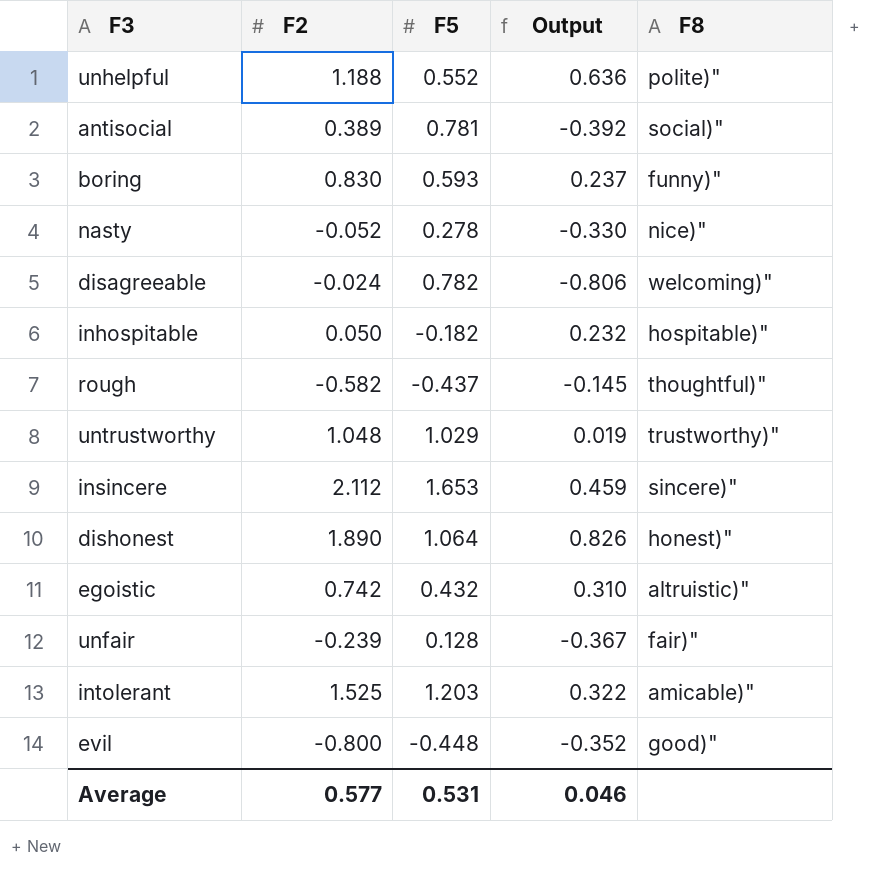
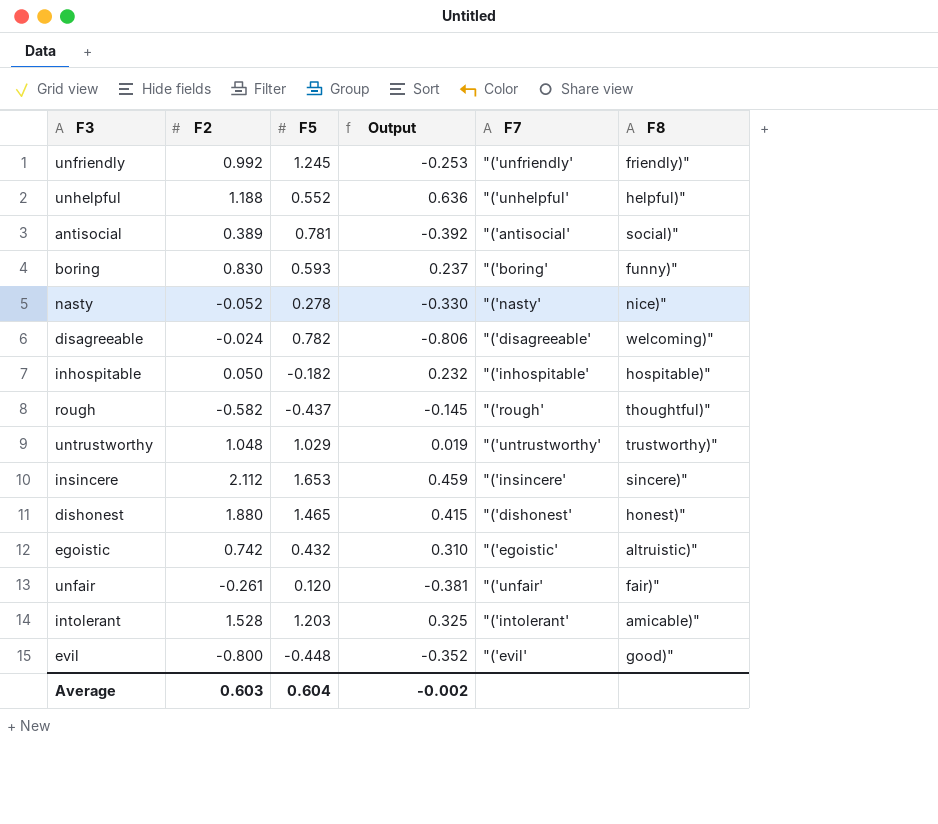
column F7 | position: none -> 5
row unfriendly: none -> 0.992 | 1.245 | -0.253 | "('unfriendly' | friendly)"
unhelpful | F8: polite)" -> helpful)"
dishonest | F2: 1.890 -> 1.880
dishonest | F5: 1.064 -> 1.465
dishonest | Output: 0.826 -> 0.415
unfair | F2: -0.239 -> -0.261
unfair | F5: 0.128 -> 0.120
unfair | Output: -0.367 -> -0.381
intolerant | F2: 1.525 -> 1.528
intolerant | Output: 0.322 -> 0.325
Average | F2: 0.577 -> 0.603
Average | F5: 0.531 -> 0.604
Average | Output: 0.046 -> -0.002

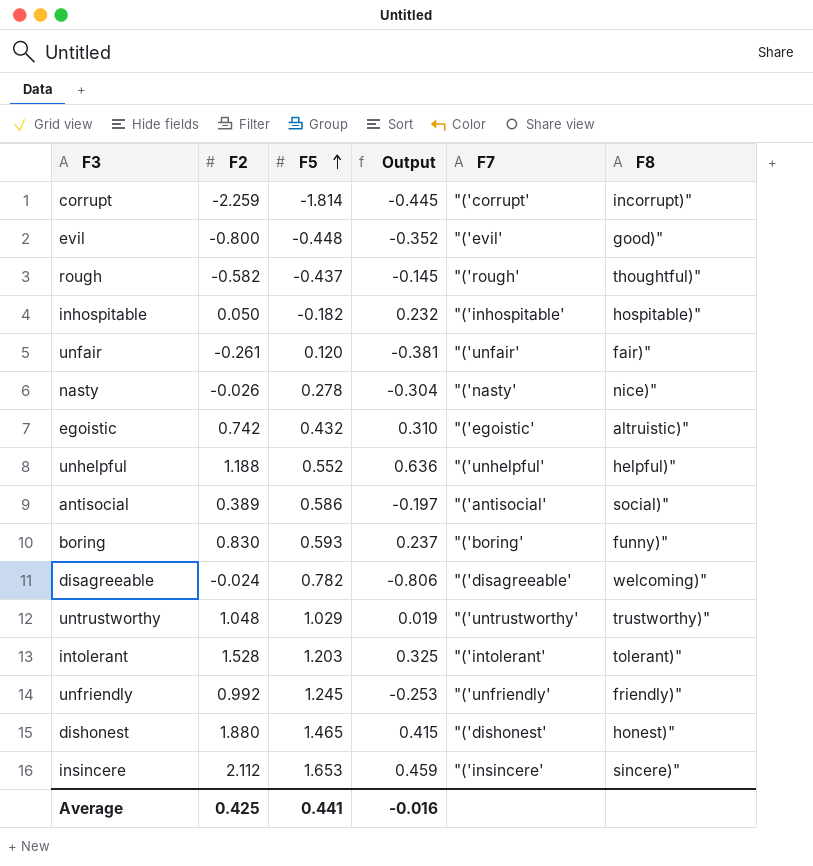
row order: none -> F5 ascending
row corrupt: none -> -2.259 | -1.814 | -0.445 | "('corrupt' | incorrupt)"
nasty | F2: -0.052 -> -0.026
nasty | Output: -0.330 -> -0.304
antisocial | F5: 0.781 -> 0.586
antisocial | Output: -0.392 -> -0.197
intolerant | F8: amicable)" -> tolerant)"
Average | F2: 0.603 -> 0.425
Average | F5: 0.604 -> 0.441
Average | Output: -0.002 -> -0.016

